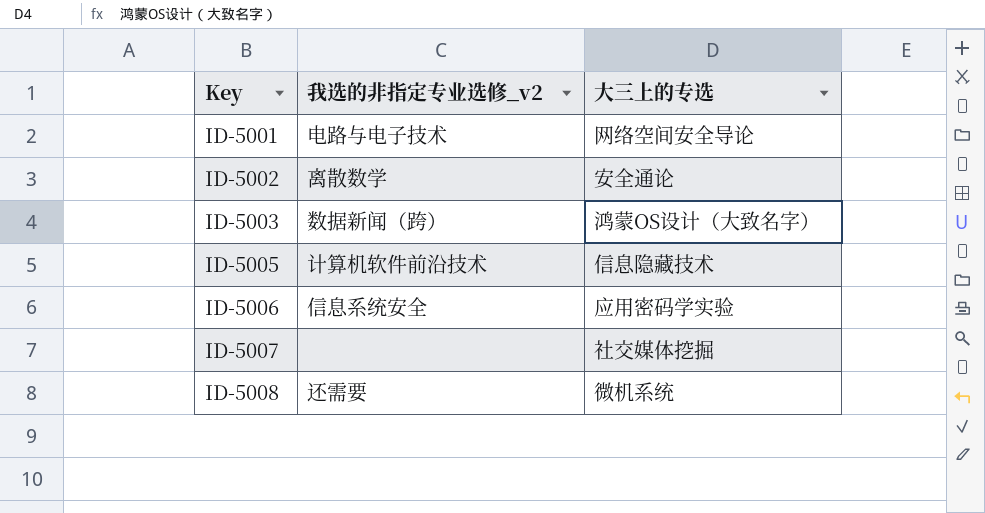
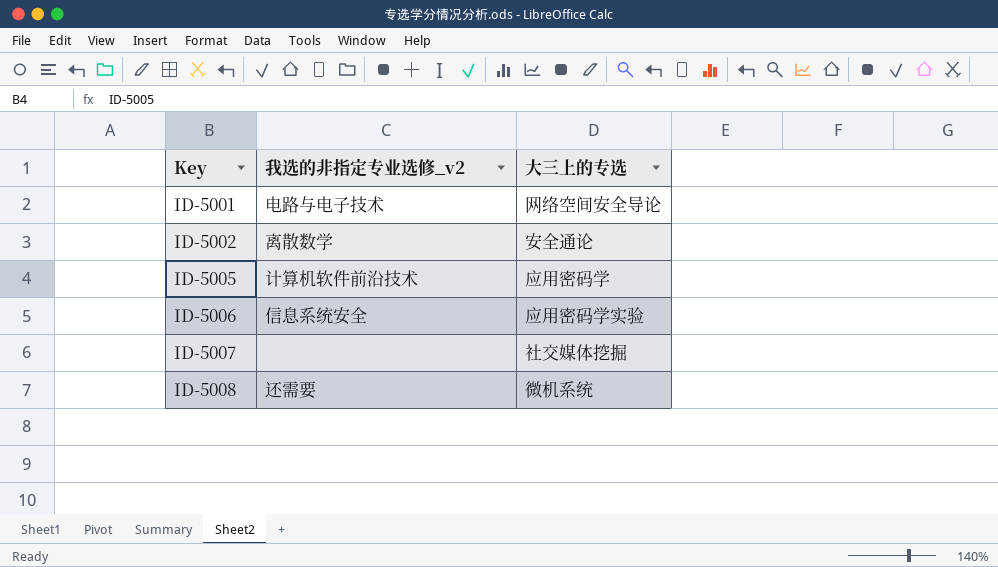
row ID-5003: 数据新闻（跨） | 鸿蒙OS设计（大致名字） -> none
ID-5005 | 大三上的专选: 信息隐藏技术 -> 应用密码学

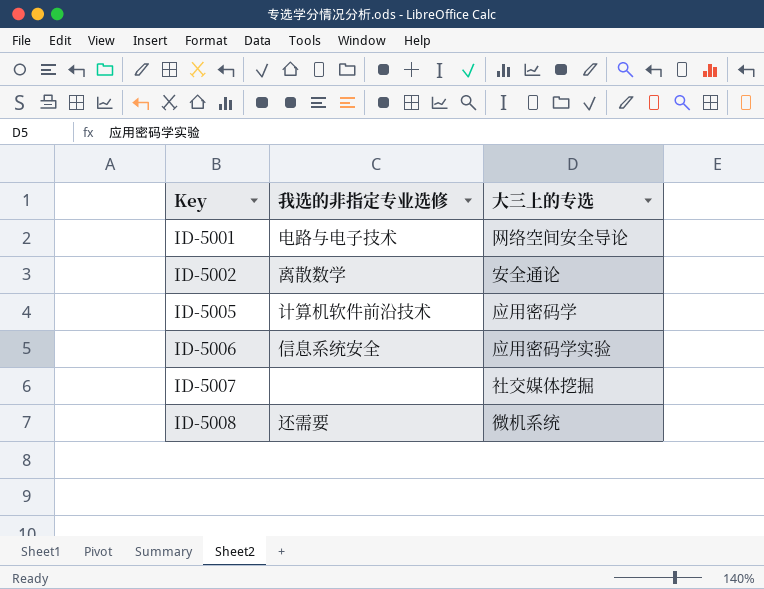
column name: 我选的非指定专业选修_v2 -> 我选的非指定专业选修

